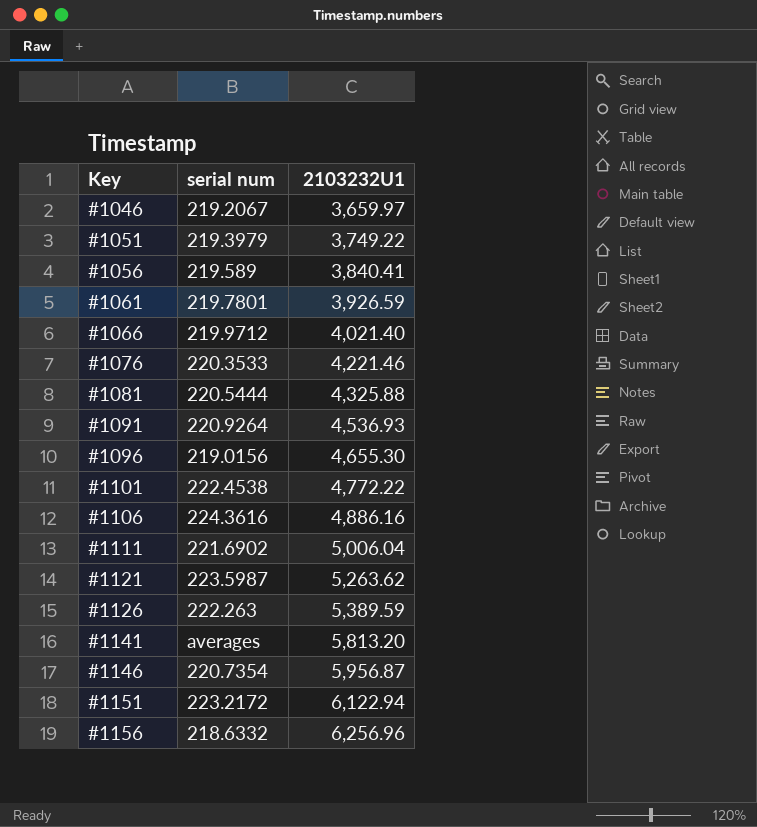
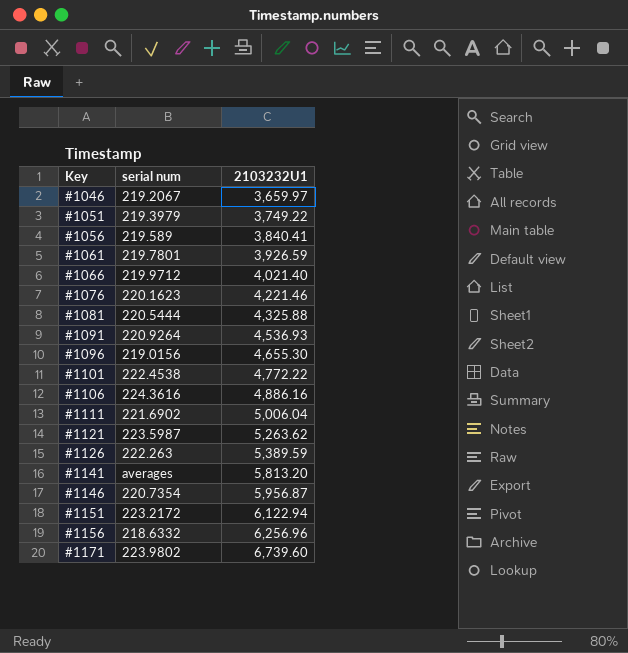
#1076 | serial num: 220.3533 -> 220.1623
row #1171: none -> 223.9802 | 6,739.60

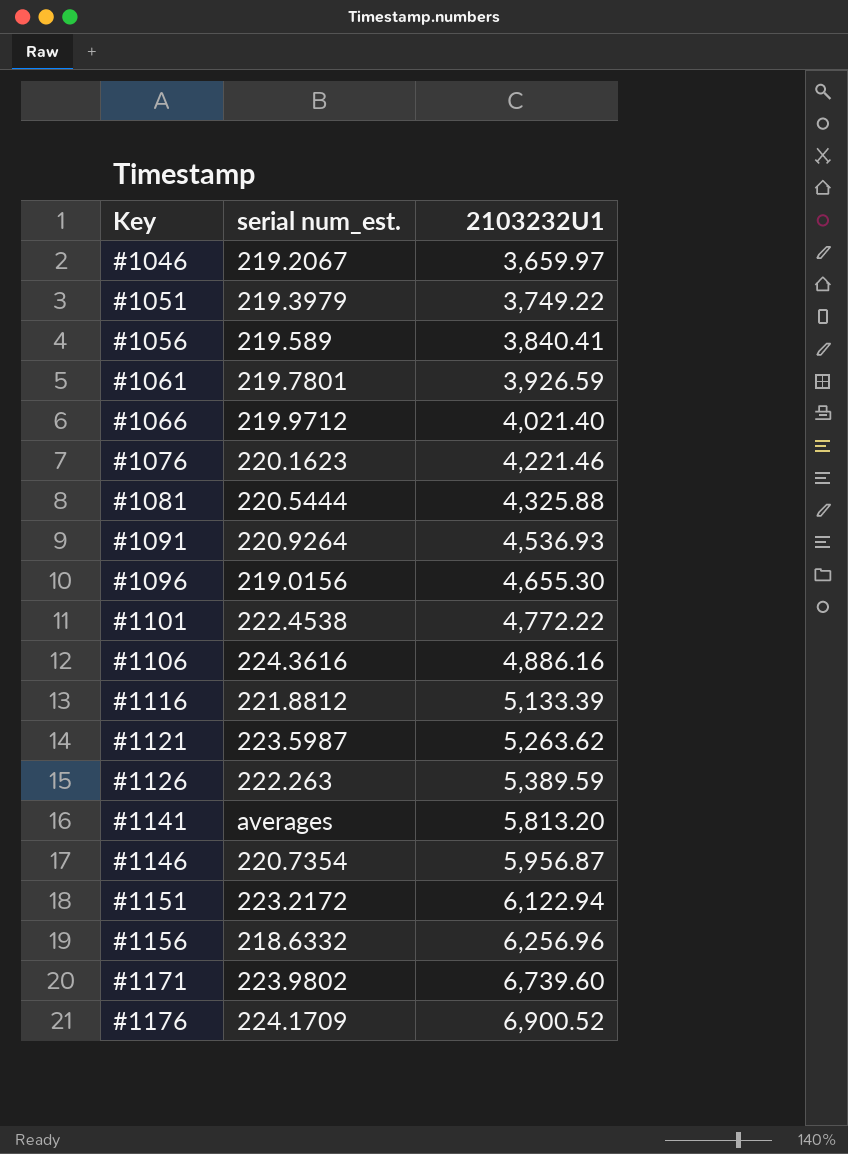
column name: serial num -> serial num_est.
row #1111: 221.6902 | 5,006.04 -> none
row #1116: none -> 221.8812 | 5,133.39
row #1176: none -> 224.1709 | 6,900.52

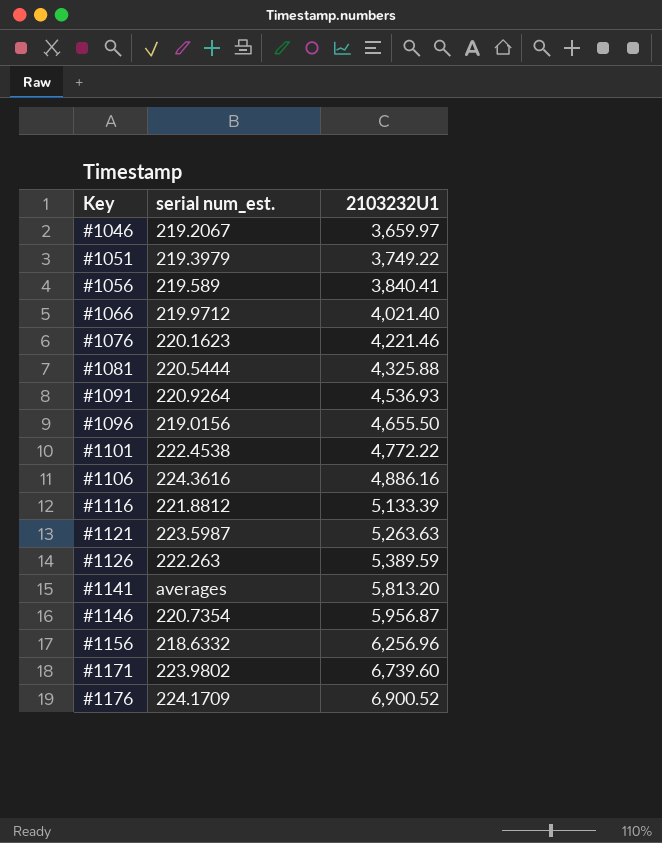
row #1061: 219.7801 | 3,926.59 -> none
row #1151: 223.2172 | 6,122.94 -> none
#1096 | 2103232U1: 4,655.30 -> 4,655.50
#1121 | 2103232U1: 5,263.62 -> 5,263.63

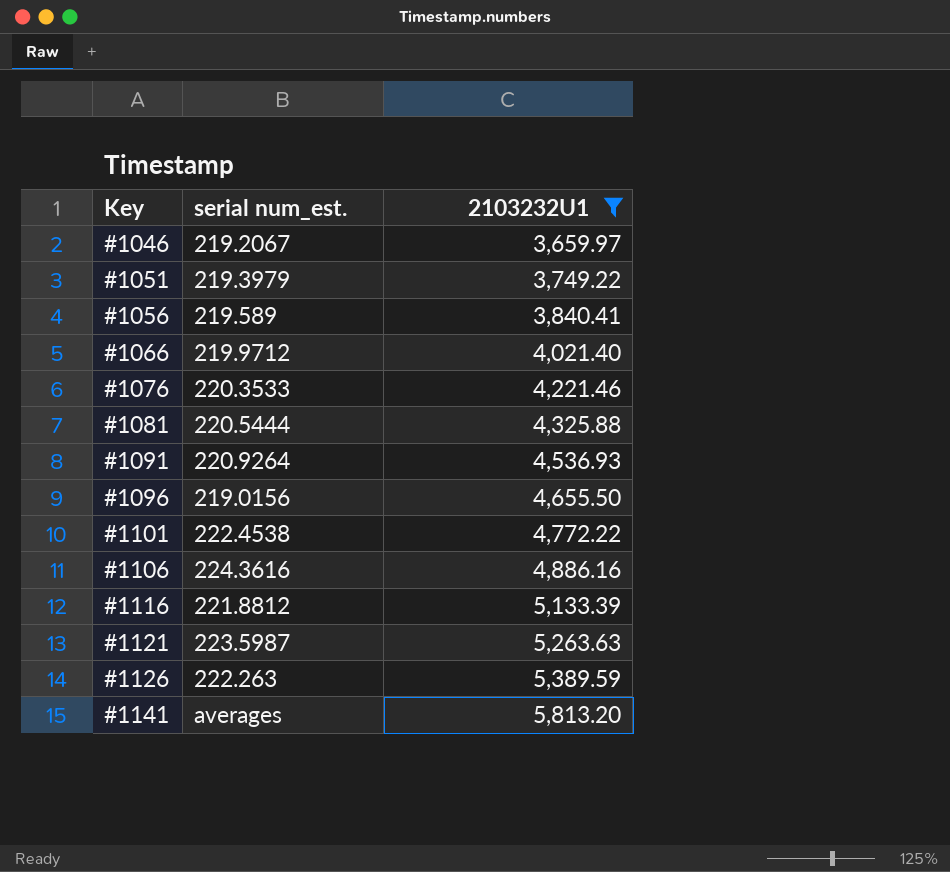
filter: none -> 2103232U1 <= 5,813.20
#1076 | serial num_est.: 220.1623 -> 220.3533

